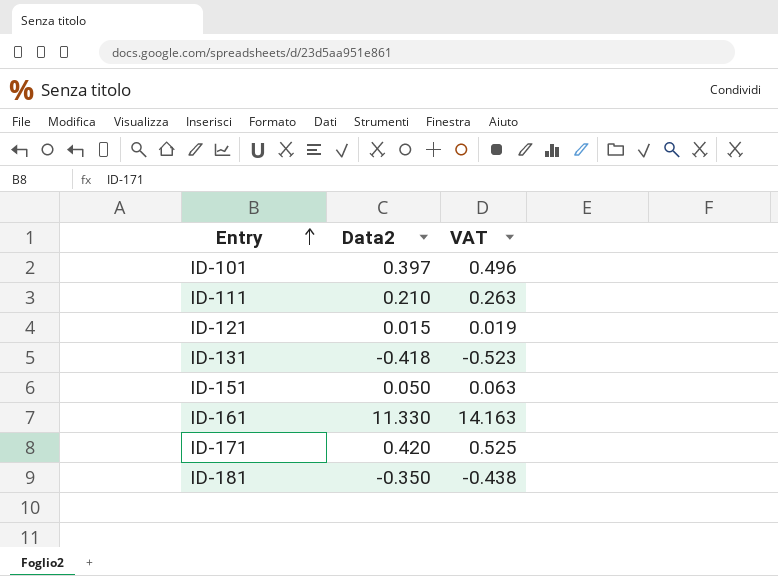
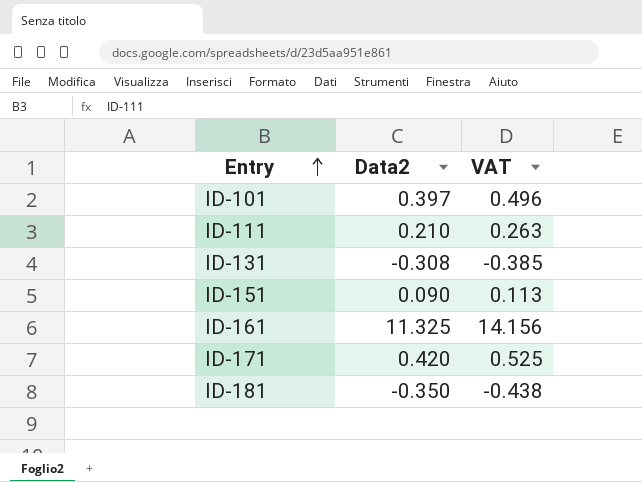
row ID-121: 0.015 | 0.019 -> none
ID-131 | Data2: -0.418 -> -0.308
ID-131 | VAT: -0.523 -> -0.385
ID-151 | Data2: 0.050 -> 0.090
ID-151 | VAT: 0.063 -> 0.113
ID-161 | Data2: 11.330 -> 11.325
ID-161 | VAT: 14.163 -> 14.156

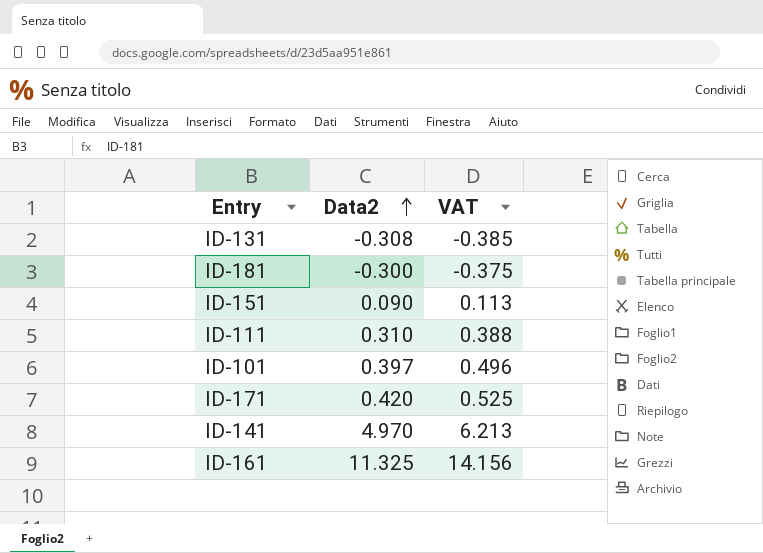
row order: Entry ascending -> Data2 ascending
ID-181 | Data2: -0.350 -> -0.300
ID-181 | VAT: -0.438 -> -0.375
ID-111 | Data2: 0.210 -> 0.310
ID-111 | VAT: 0.263 -> 0.388
row ID-141: none -> 4.970 | 6.213

